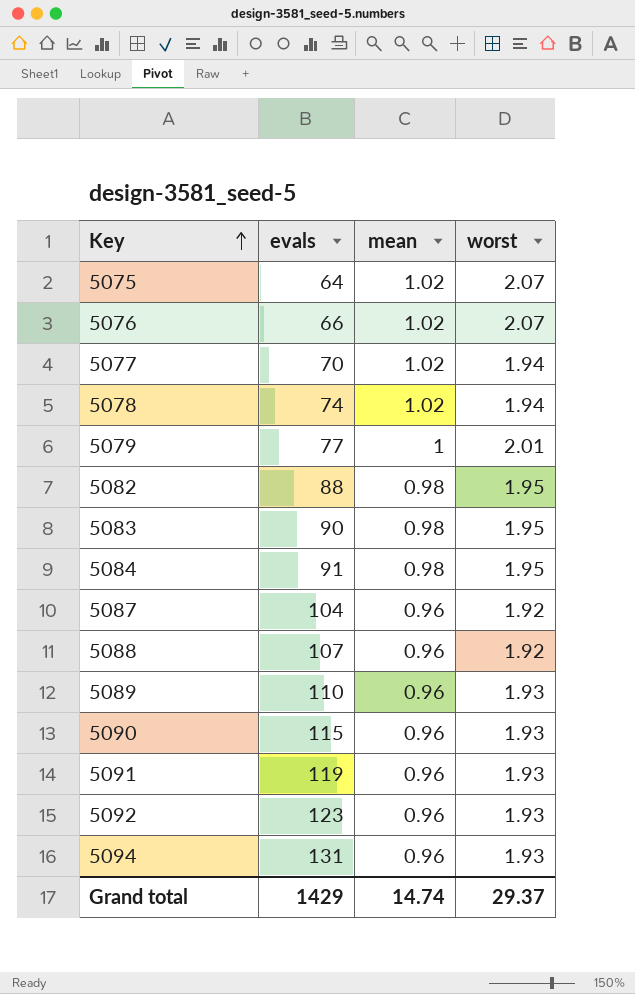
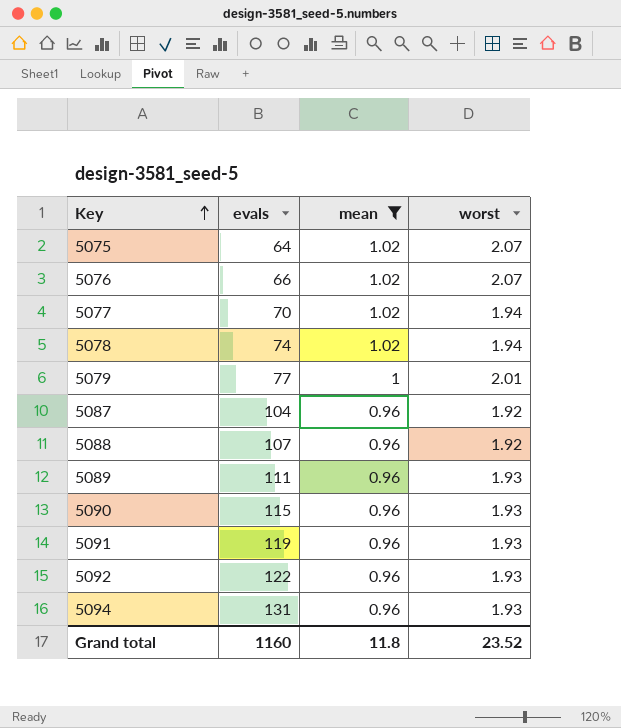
filter: none -> mean != 0.98
5089 | evals: 110 -> 111
5092 | evals: 123 -> 122
Grand total | evals: 1429 -> 1160
Grand total | mean: 14.74 -> 11.8
Grand total | worst: 29.37 -> 23.52

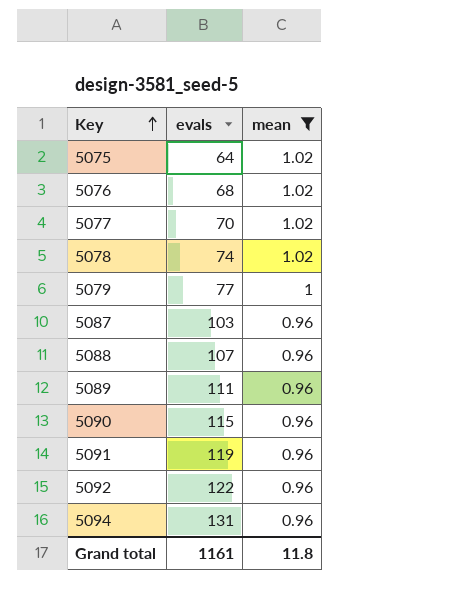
column worst | position: 4 -> none
5076 | evals: 66 -> 68
5087 | evals: 104 -> 103
Grand total | evals: 1160 -> 1161

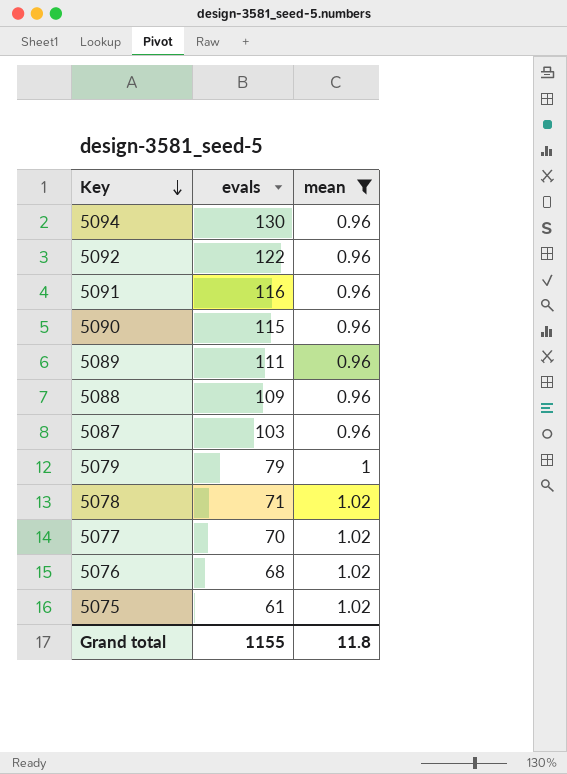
row order: Key ascending -> Key descending
5094 | evals: 131 -> 130
5091 | evals: 119 -> 116
5088 | evals: 107 -> 109
5079 | evals: 77 -> 79
5078 | evals: 74 -> 71
5075 | evals: 64 -> 61
Grand total | evals: 1161 -> 1155

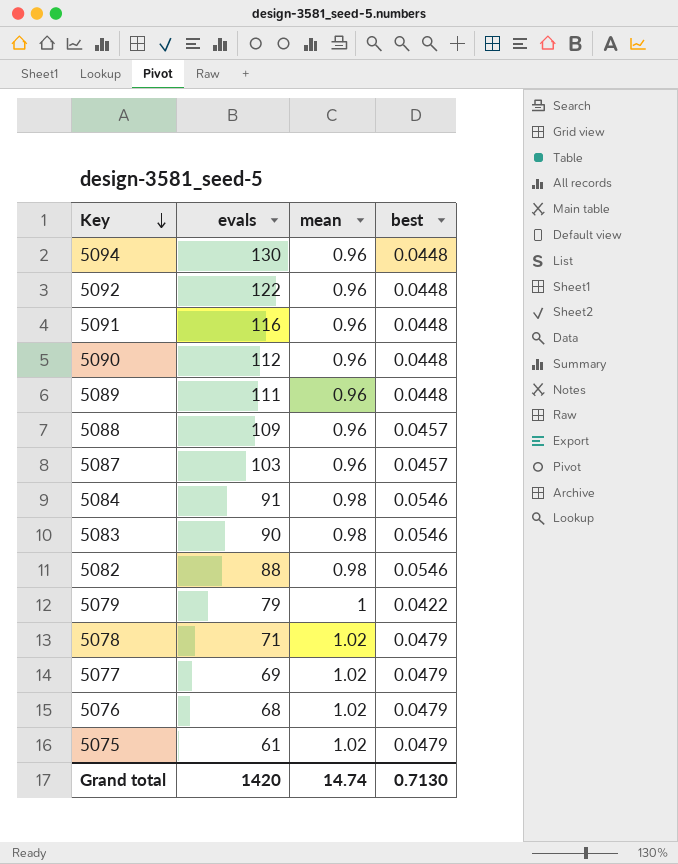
filter: mean != 0.98 -> none
column best | position: none -> 4
5090 | evals: 115 -> 112
5077 | evals: 70 -> 69
Grand total | evals: 1155 -> 1420
Grand total | mean: 11.8 -> 14.74

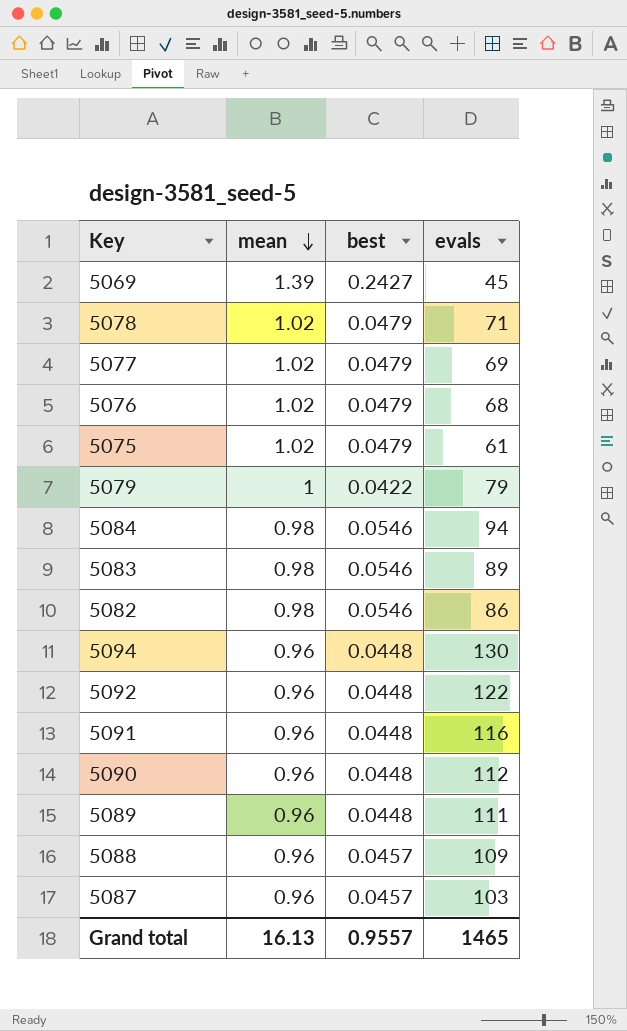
row order: Key descending -> mean descending
column evals | position: 2 -> 4
row 5069: none -> 1.39 | 0.2427 | 45
5084 | evals: 91 -> 94
5083 | evals: 90 -> 89
5082 | evals: 88 -> 86
Grand total | mean: 14.74 -> 16.13
Grand total | best: 0.7130 -> 0.9557
Grand total | evals: 1420 -> 1465

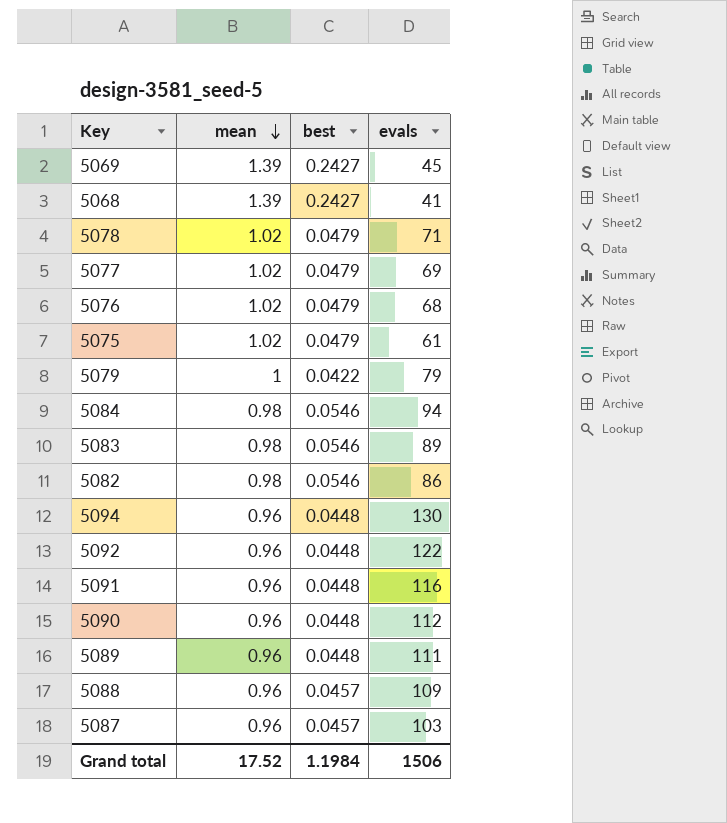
row 5068: none -> 1.39 | 0.2427 | 41
Grand total | mean: 16.13 -> 17.52
Grand total | best: 0.9557 -> 1.1984
Grand total | evals: 1465 -> 1506

